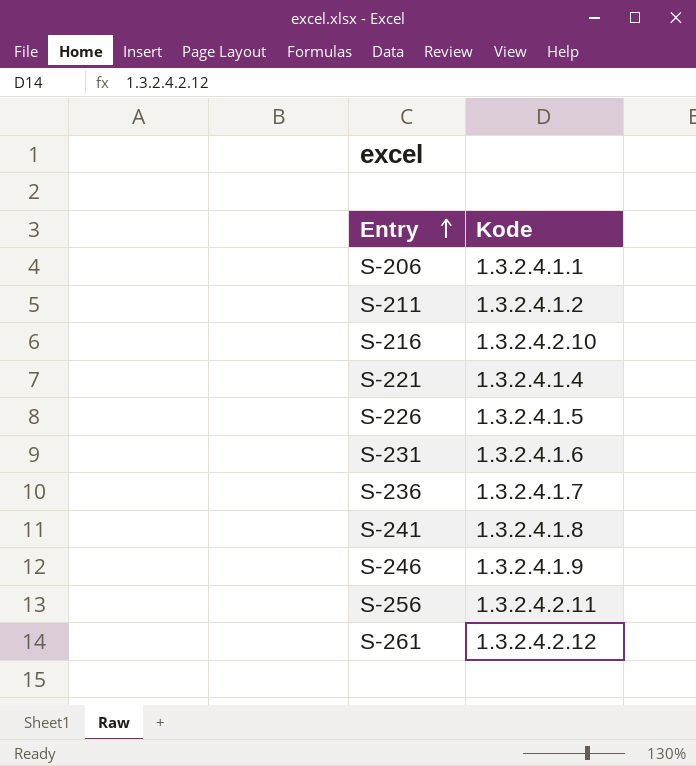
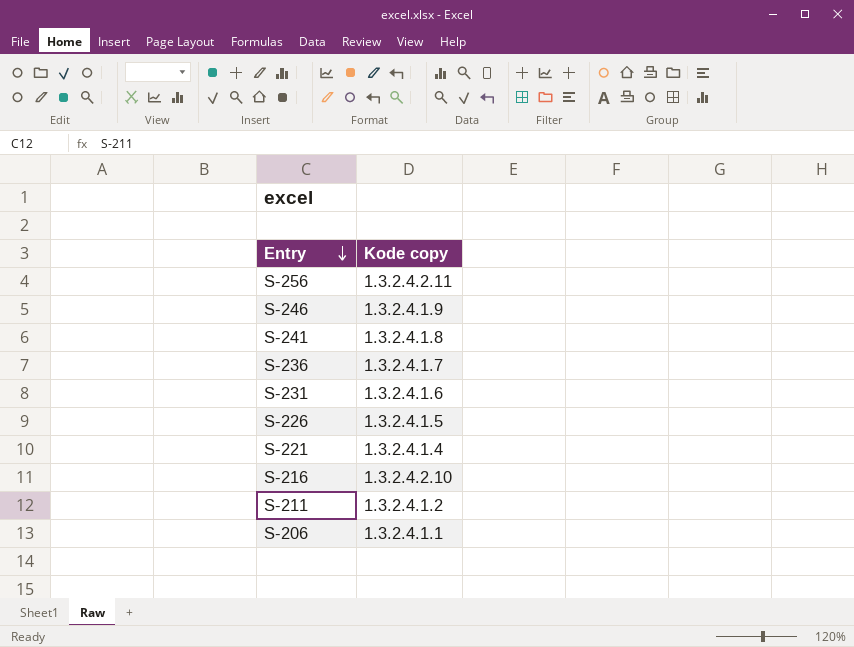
row order: Entry ascending -> Entry descending
column name: Kode -> Kode copy
row S-261: 1.3.2.4.2.12 -> none

